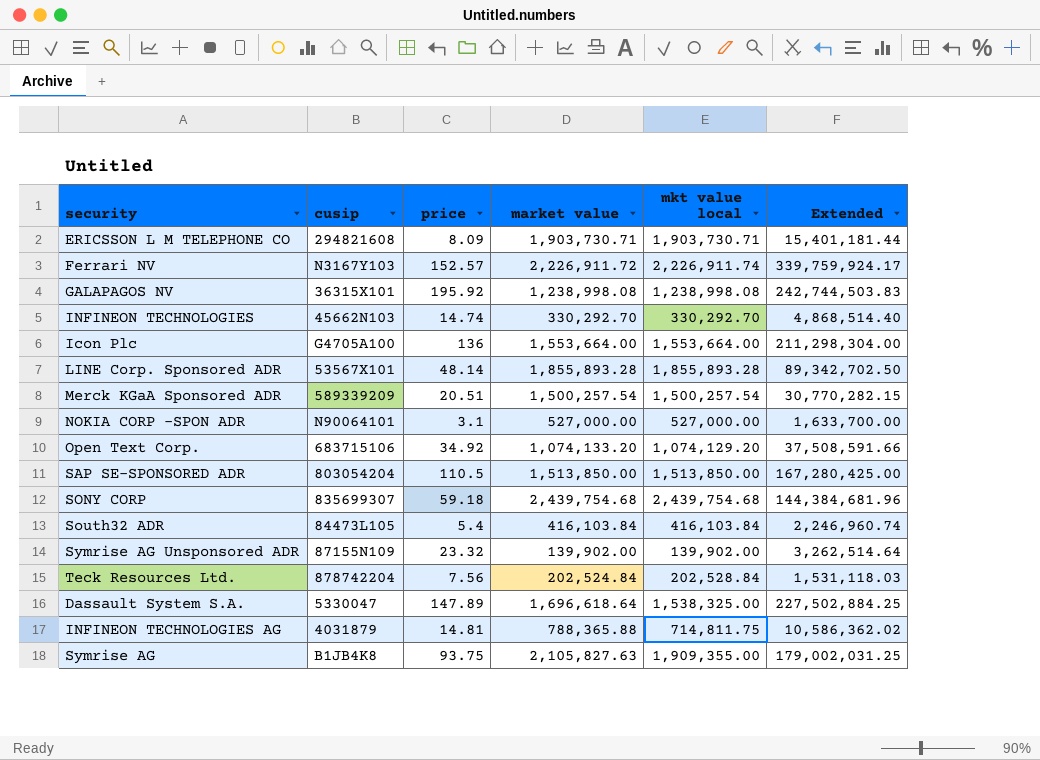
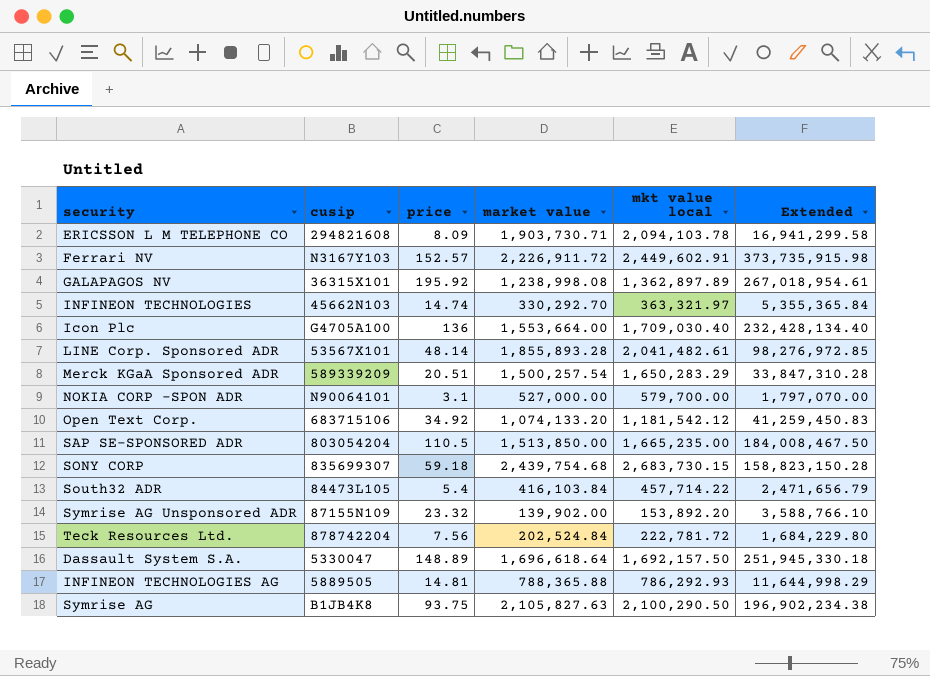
ERICSSON L M TELEPHONE CO | mkt value local: 1,903,730.71 -> 2,094,103.78
ERICSSON L M TELEPHONE CO | Extended: 15,401,181.44 -> 16,941,299.58
Ferrari NV | mkt value local: 2,226,911.74 -> 2,449,602.91
Ferrari NV | Extended: 339,759,924.17 -> 373,735,915.98
GALAPAGOS NV | mkt value local: 1,238,998.08 -> 1,362,897.89
GALAPAGOS NV | Extended: 242,744,503.83 -> 267,018,954.61
INFINEON TECHNOLOGIES | mkt value local: 330,292.70 -> 363,321.97
INFINEON TECHNOLOGIES | Extended: 4,868,514.40 -> 5,355,365.84
Icon Plc | mkt value local: 1,553,664.00 -> 1,709,030.40
Icon Plc | Extended: 211,298,304.00 -> 232,428,134.40
LINE Corp. Sponsored ADR | mkt value local: 1,855,893.28 -> 2,041,482.61
LINE Corp. Sponsored ADR | Extended: 89,342,702.50 -> 98,276,972.85
Merck KGaA Sponsored ADR | mkt value local: 1,500,257.54 -> 1,650,283.29
Merck KGaA Sponsored ADR | Extended: 30,770,282.15 -> 33,847,310.28
NOKIA CORP -SPON ADR | mkt value local: 527,000.00 -> 579,700.00
NOKIA CORP -SPON ADR | Extended: 1,633,700.00 -> 1,797,070.00
Open Text Corp. | mkt value local: 1,074,129.20 -> 1,181,542.12
Open Text Corp. | Extended: 37,508,591.66 -> 41,259,450.83
SAP SE-SPONSORED ADR | mkt value local: 1,513,850.00 -> 1,665,235.00
SAP SE-SPONSORED ADR | Extended: 167,280,425.00 -> 184,008,467.50
SONY CORP | mkt value local: 2,439,754.68 -> 2,683,730.15
SONY CORP | Extended: 144,384,681.96 -> 158,823,150.28
South32 ADR | mkt value local: 416,103.84 -> 457,714.22
South32 ADR | Extended: 2,246,960.74 -> 2,471,656.79
Symrise AG Unsponsored ADR | mkt value local: 139,902.00 -> 153,892.20
Symrise AG Unsponsored ADR | Extended: 3,262,514.64 -> 3,588,766.10
Teck Resources Ltd. | mkt value local: 202,528.84 -> 222,781.72
Teck Resources Ltd. | Extended: 1,531,118.03 -> 1,684,229.80
Dassault System S.A. | price: 147.89 -> 148.89
Dassault System S.A. | mkt value local: 1,538,325.00 -> 1,692,157.50
Dassault System S.A. | Extended: 227,502,884.25 -> 251,945,330.18
INFINEON TECHNOLOGIES AG | cusip: 4031879 -> 5889505
INFINEON TECHNOLOGIES AG | mkt value local: 714,811.75 -> 786,292.93
INFINEON TECHNOLOGIES AG | Extended: 10,586,362.02 -> 11,644,998.29
Symrise AG | mkt value local: 1,909,355.00 -> 2,100,290.50
Symrise AG | Extended: 179,002,031.25 -> 196,902,234.38

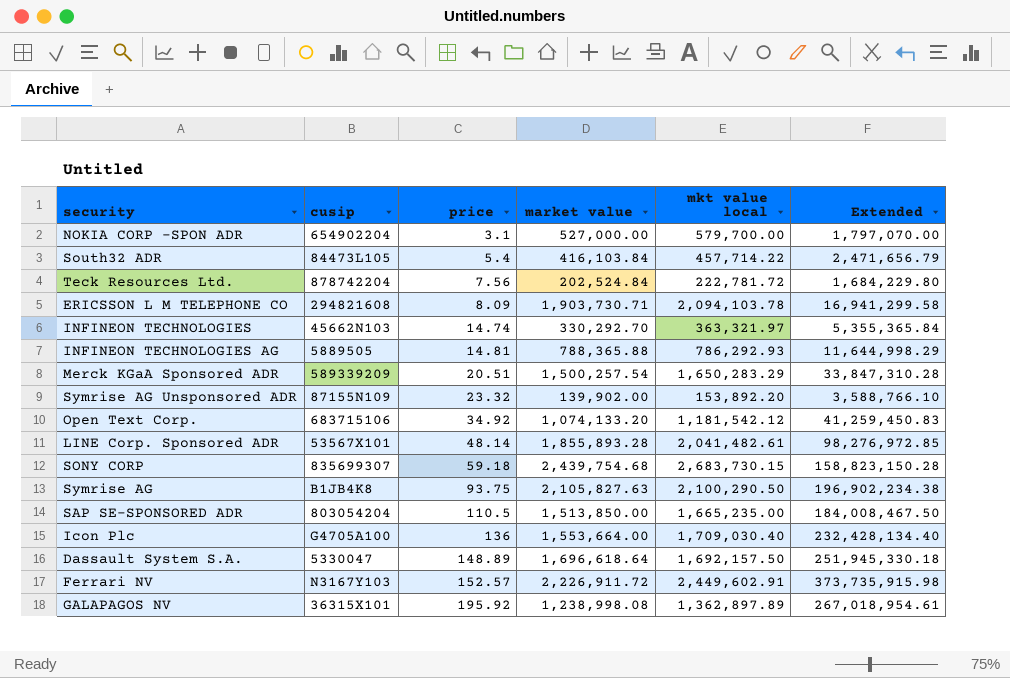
row order: none -> price ascending
NOKIA CORP -SPON ADR | cusip: N90064101 -> 654902204

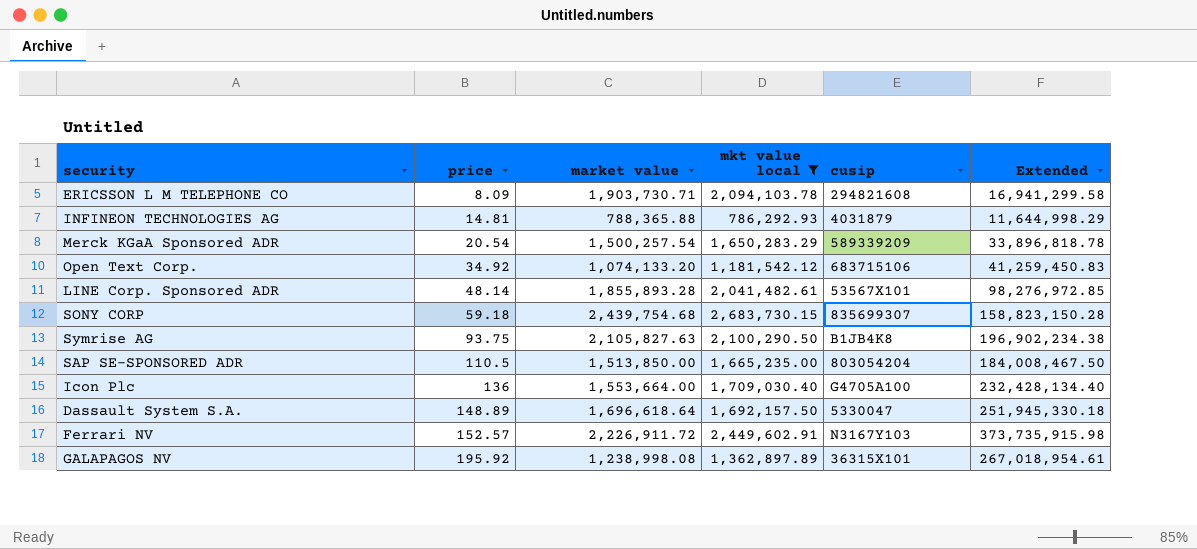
filter: none -> mkt value local >= 786,292.93
column cusip | position: 2 -> 5
INFINEON TECHNOLOGIES AG | cusip: 5889505 -> 4031879
Merck KGaA Sponsored ADR | price: 20.51 -> 20.54
Merck KGaA Sponsored ADR | Extended: 33,847,310.28 -> 33,896,818.78

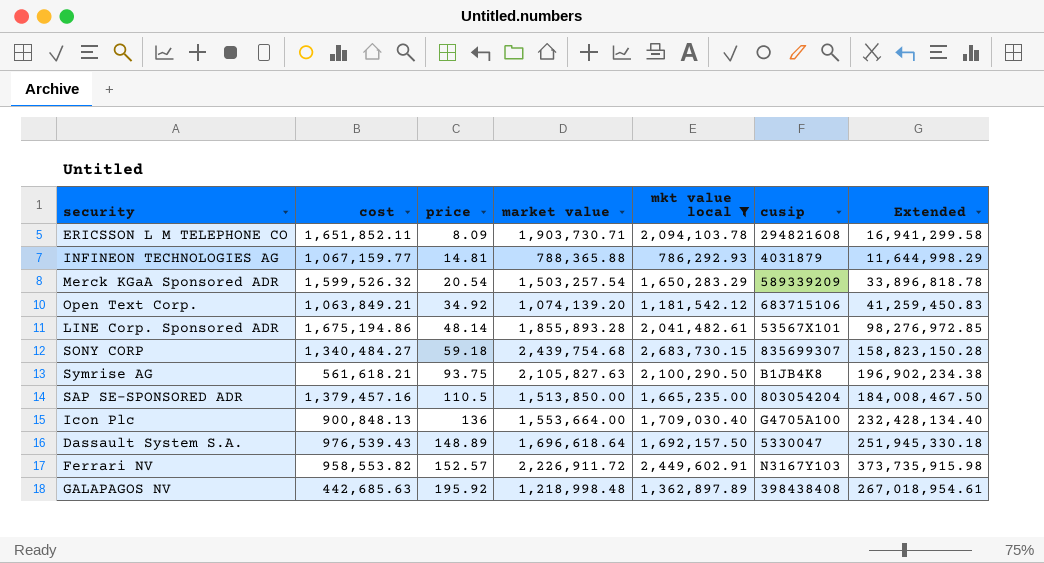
column cost | position: none -> 2
Merck KGaA Sponsored ADR | market value: 1,500,257.54 -> 1,503,257.54
Open Text Corp. | market value: 1,074,133.20 -> 1,074,139.20
GALAPAGOS NV | market value: 1,238,998.08 -> 1,218,998.48
GALAPAGOS NV | cusip: 36315X101 -> 398438408

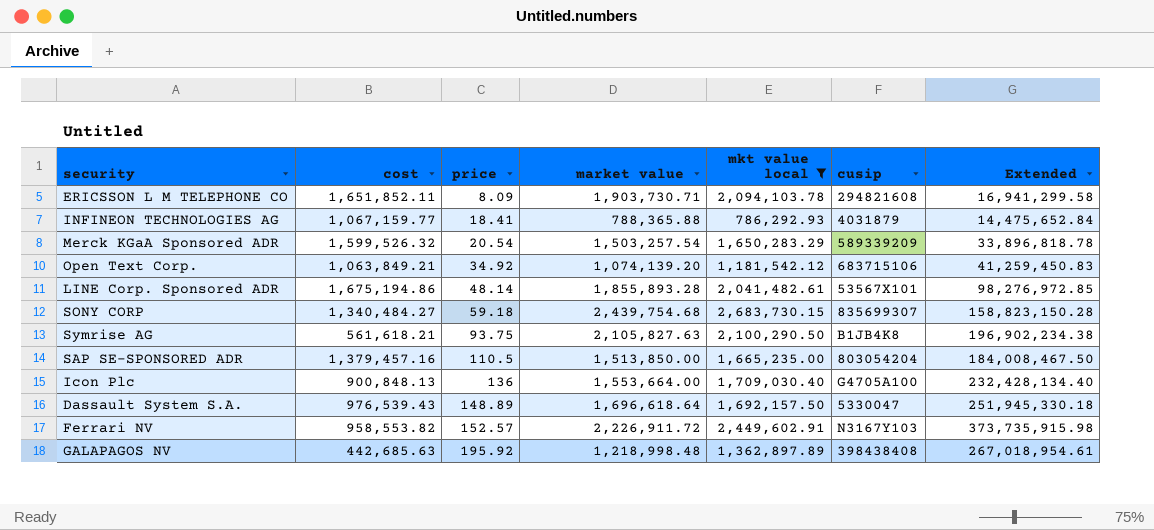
INFINEON TECHNOLOGIES AG | price: 14.81 -> 18.41
INFINEON TECHNOLOGIES AG | Extended: 11,644,998.29 -> 14,475,652.84

